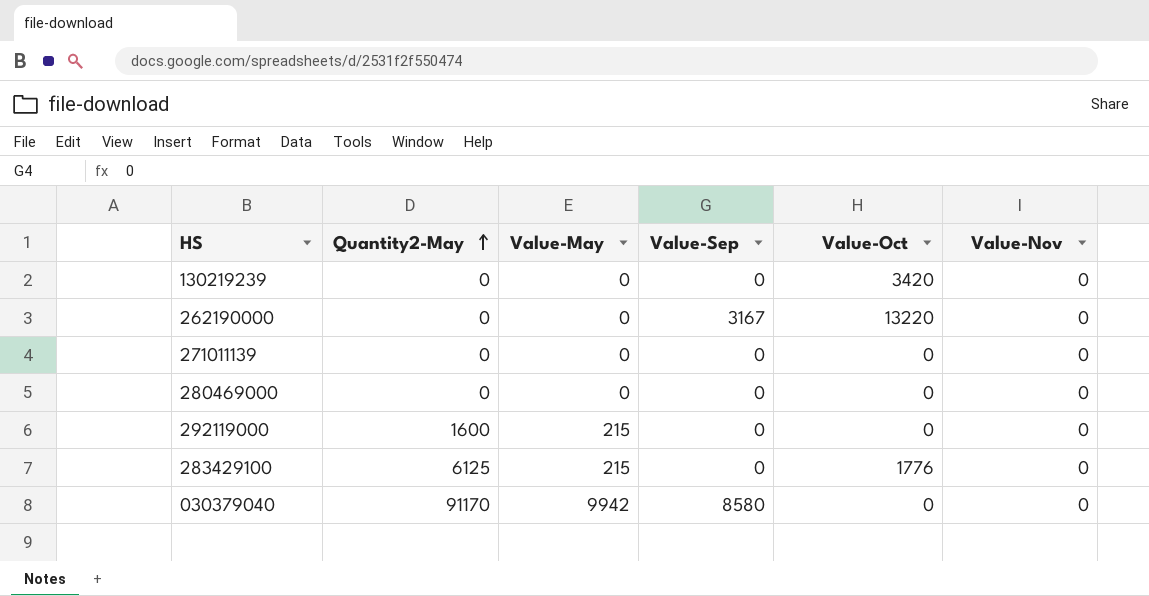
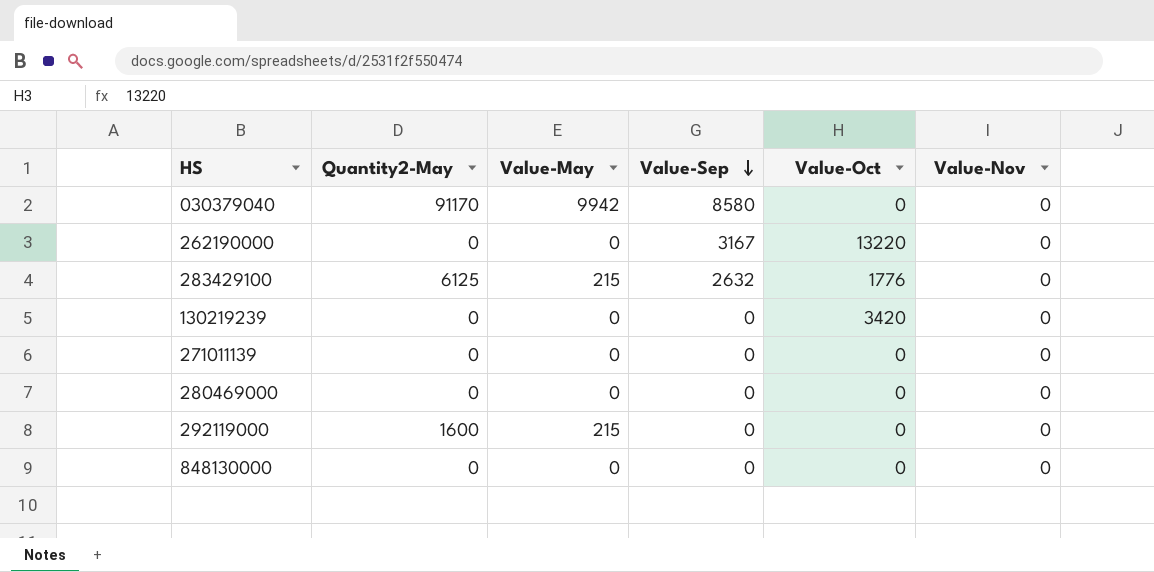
row order: Quantity2-May ascending -> Value-Sep descending
283429100 | Value-Sep: 0 -> 2632
row 848130000: none -> 0 | 0 | 0 | 0 | 0

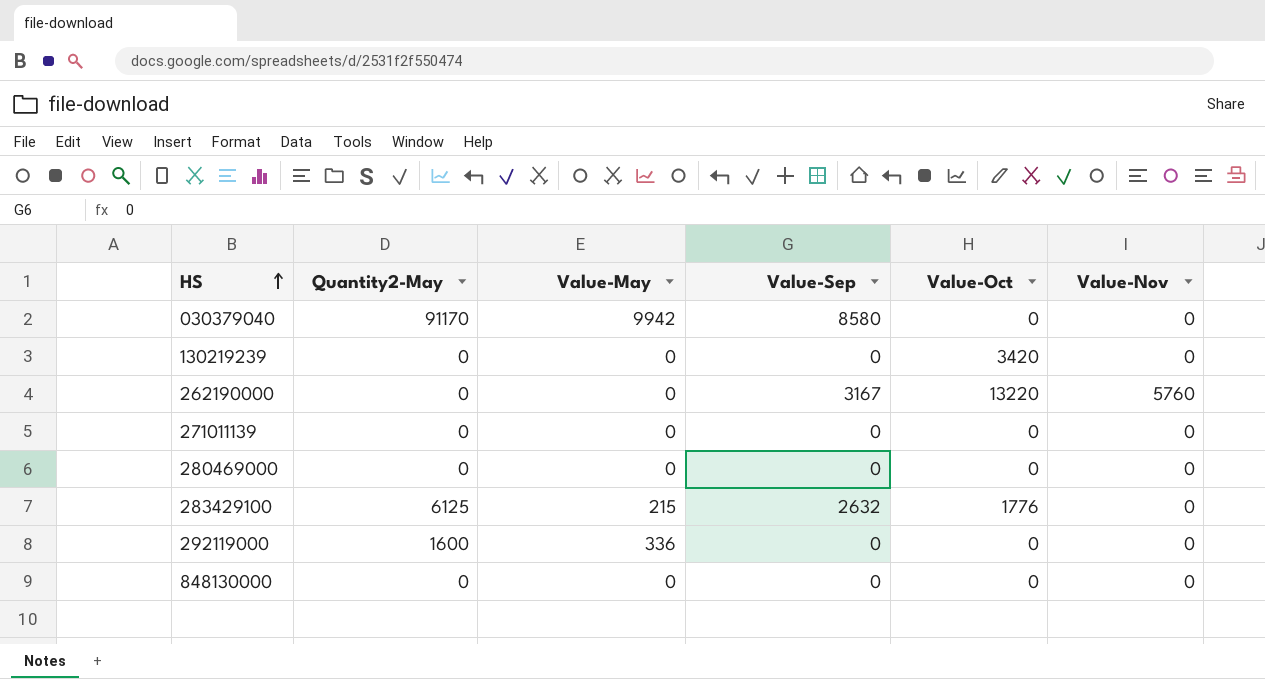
row order: Value-Sep descending -> HS ascending
262190000 | Value-Nov: 0 -> 5760
292119000 | Value-May: 215 -> 336

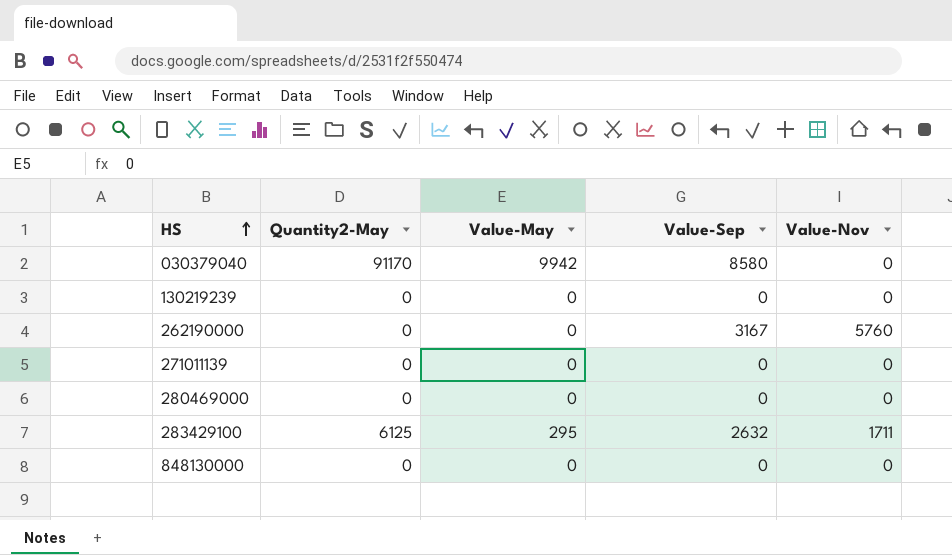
column Value-Oct | position: 5 -> none
row 292119000: 1600 | 336 | 0 | 0 | 0 -> none
283429100 | Value-May: 215 -> 295
283429100 | Value-Nov: 0 -> 1711

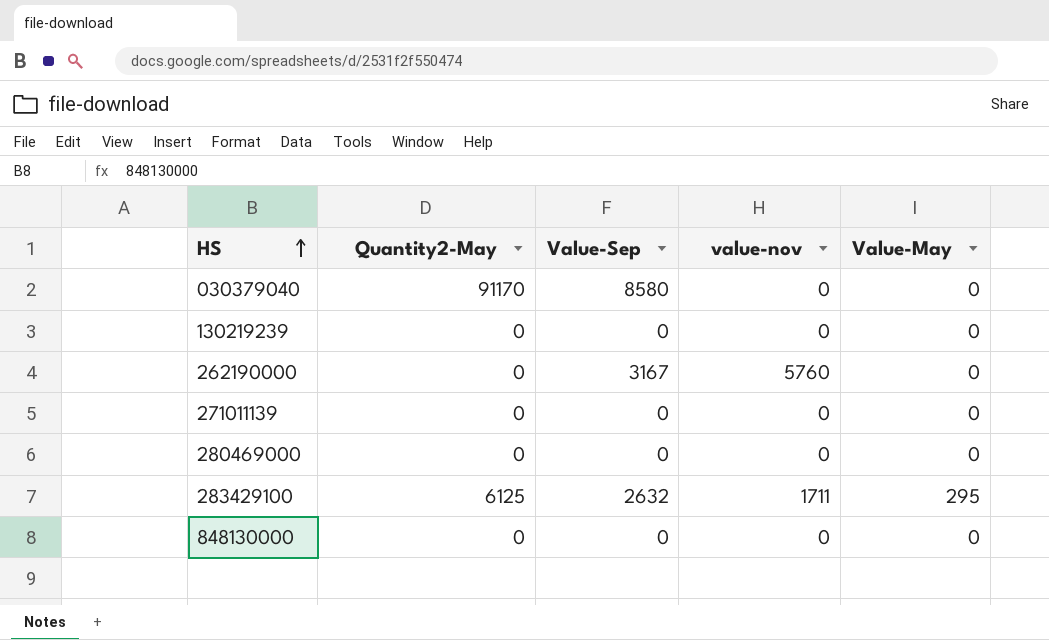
column name: Value-Nov -> value-nov
column Value-May | position: 3 -> 5
030379040 | Value-May: 9942 -> 0

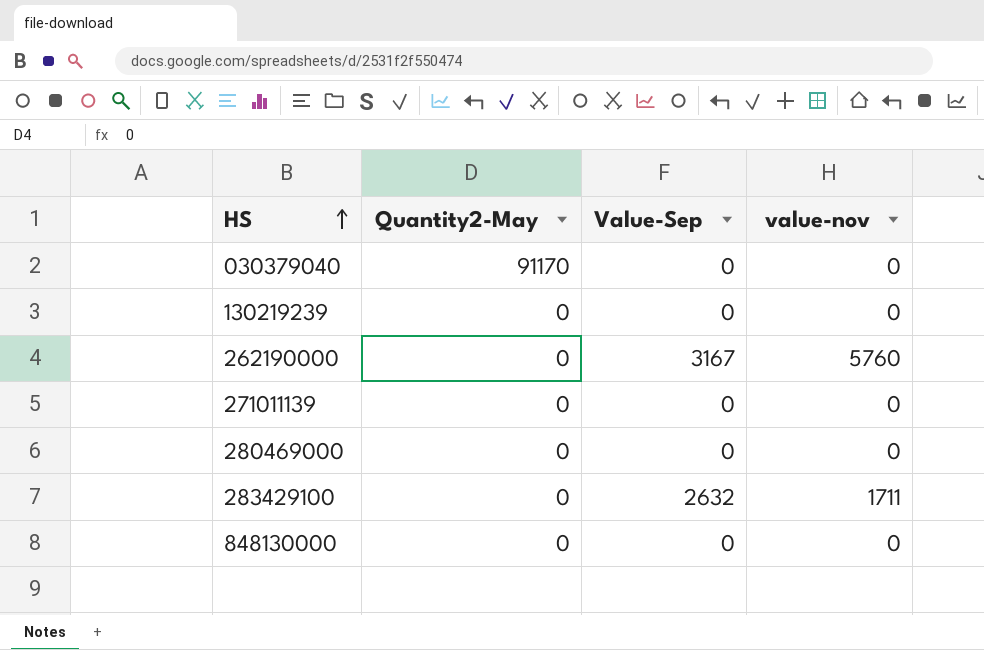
column Value-May | position: 5 -> none
030379040 | Value-Sep: 8580 -> 0
283429100 | Quantity2-May: 6125 -> 0

